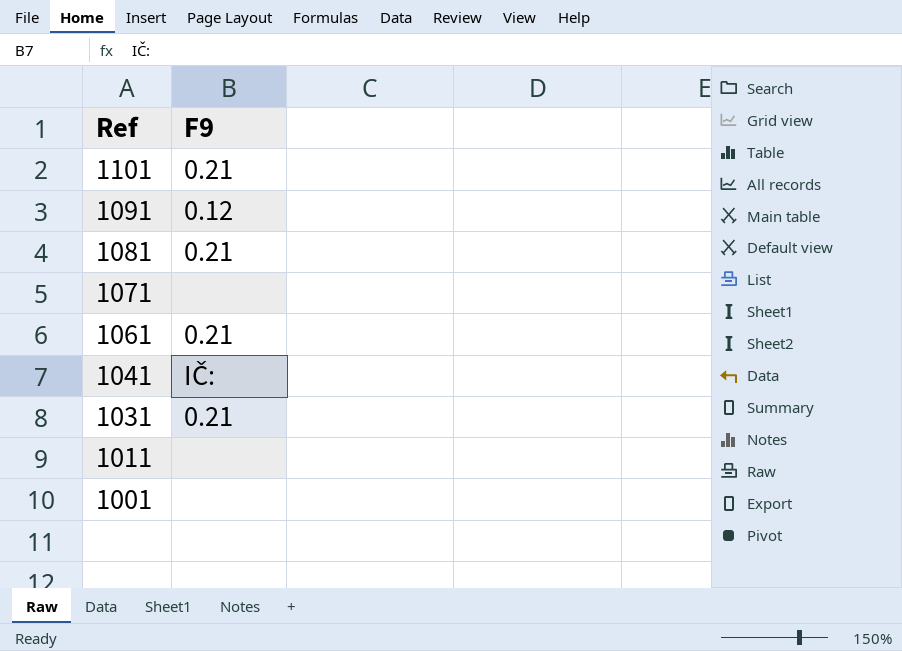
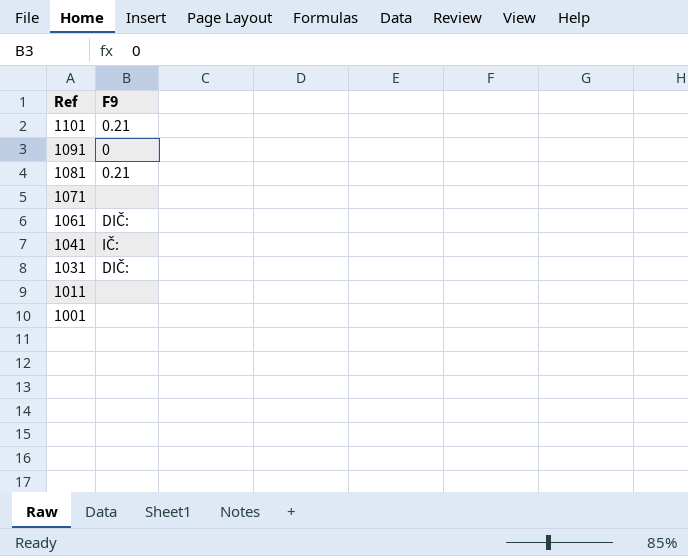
1091 | F9: 0.12 -> 0
1061 | F9: 0.21 -> DIČ:
1031 | F9: 0.21 -> DIČ:

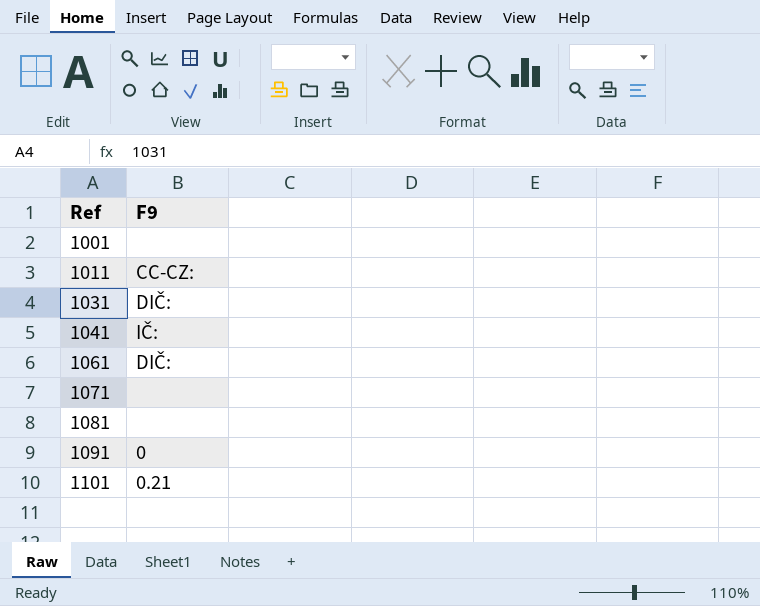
row order: Ref descending -> Ref ascending
1011 | F9: none -> CC-CZ:
1081 | F9: 0.21 -> none

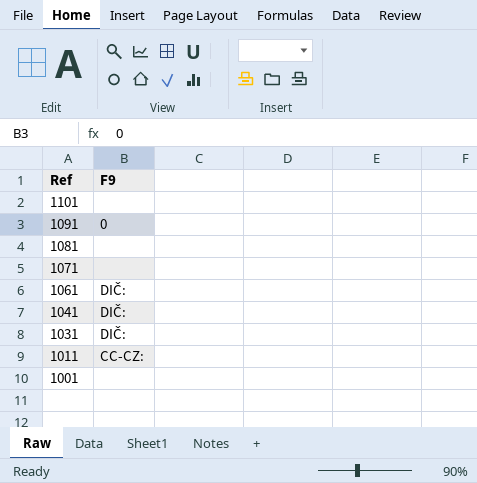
row order: Ref ascending -> Ref descending
1101 | F9: 0.21 -> none
1041 | F9: IČ: -> DIČ:

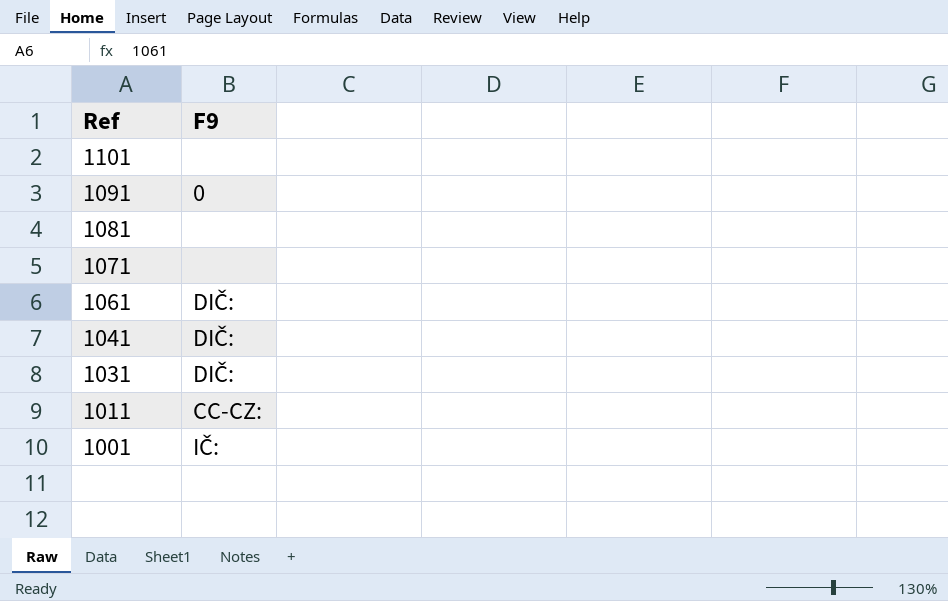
1001 | F9: none -> IČ:

